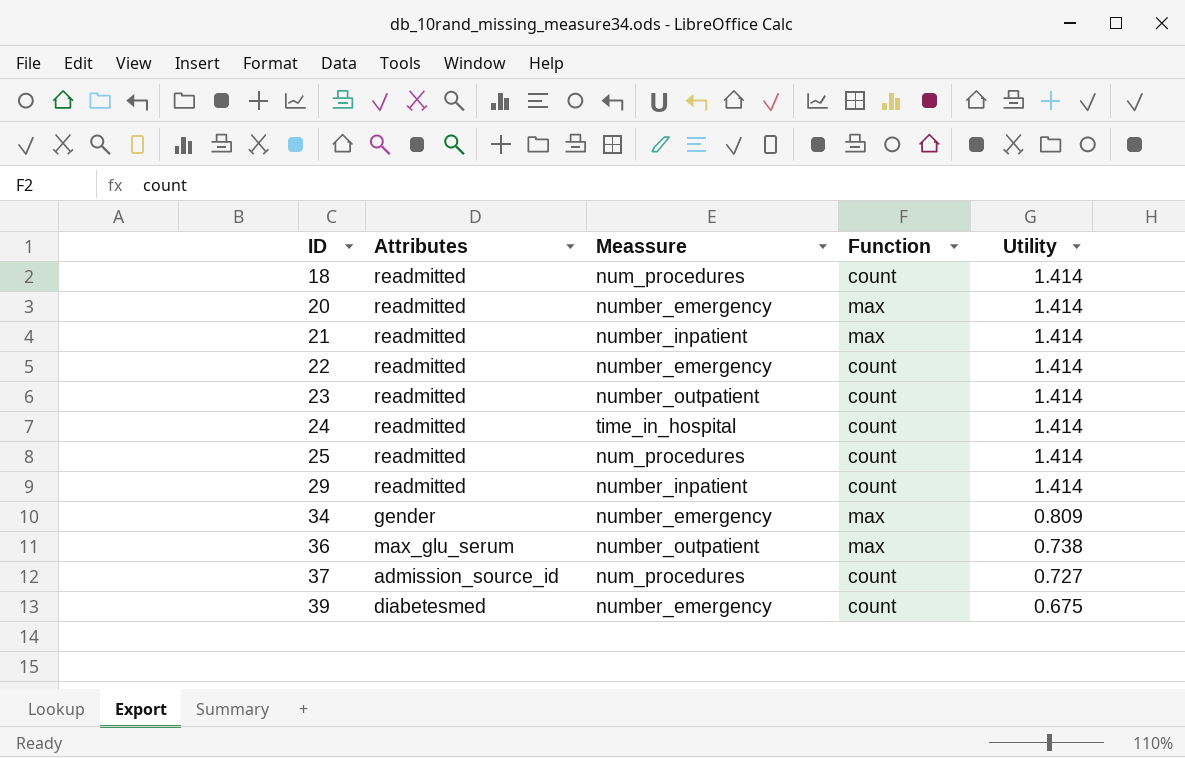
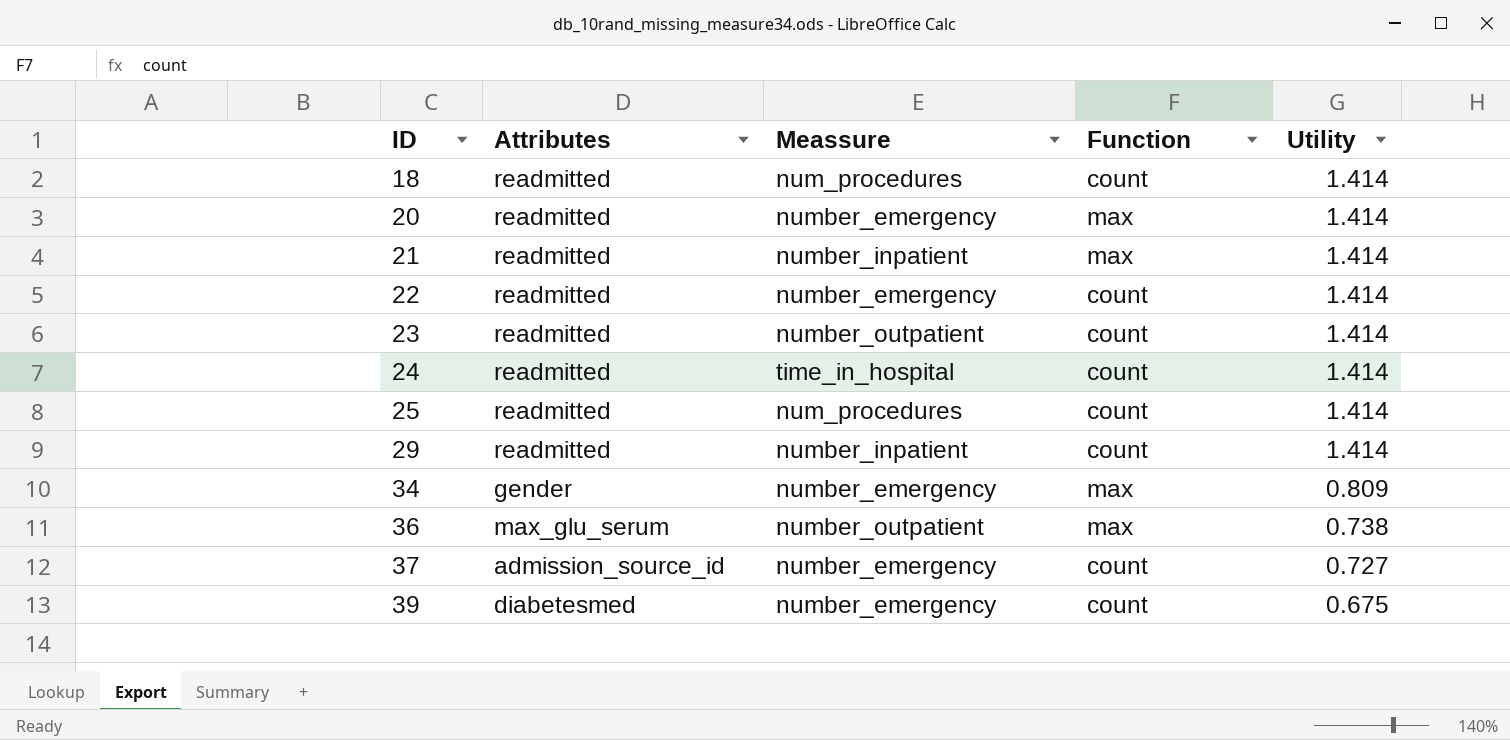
37 | Meassure: num_procedures -> number_emergency

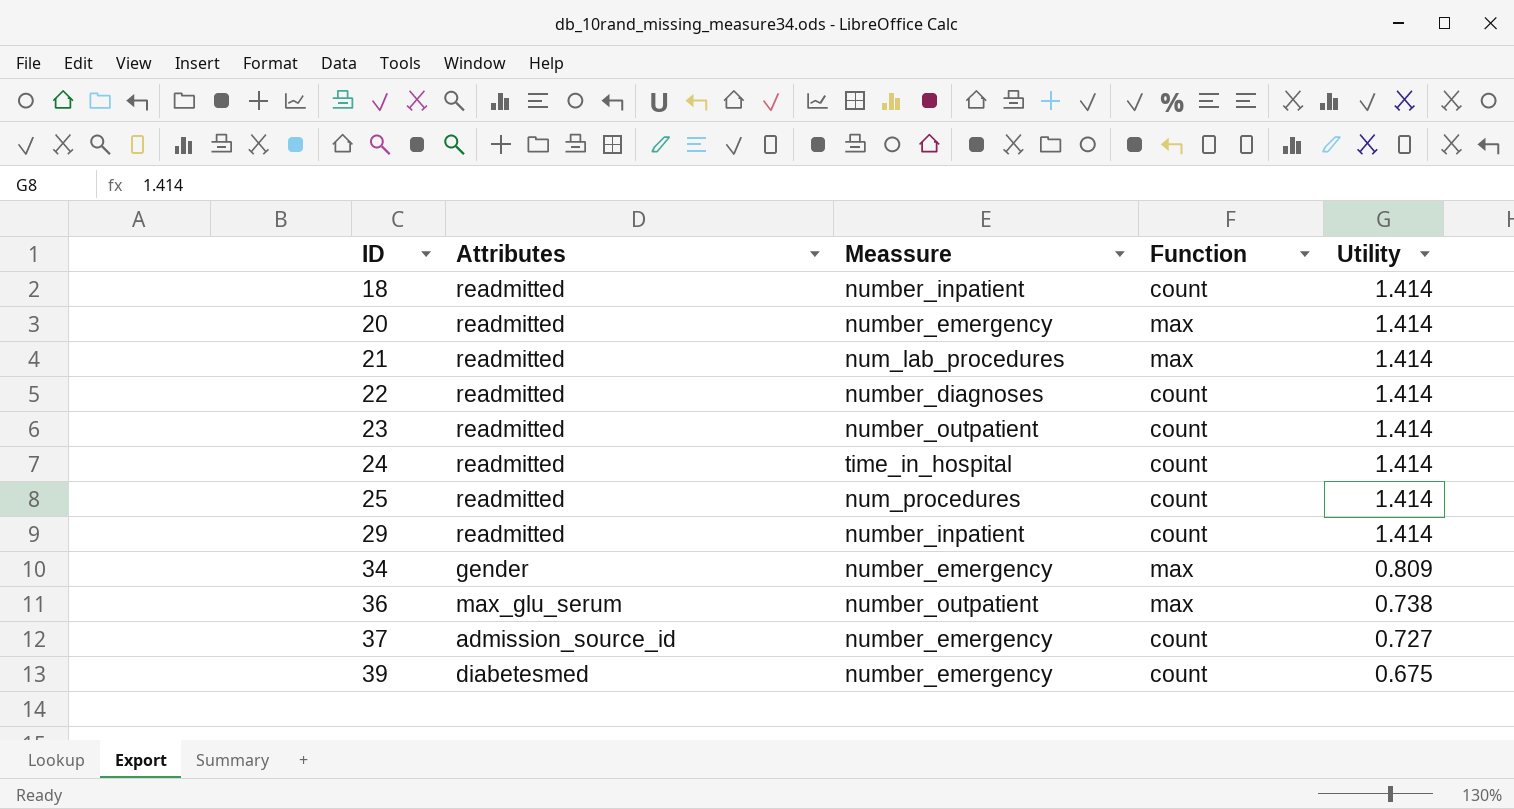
18 | Meassure: num_procedures -> number_inpatient
21 | Meassure: number_inpatient -> num_lab_procedures
22 | Meassure: number_emergency -> number_diagnoses

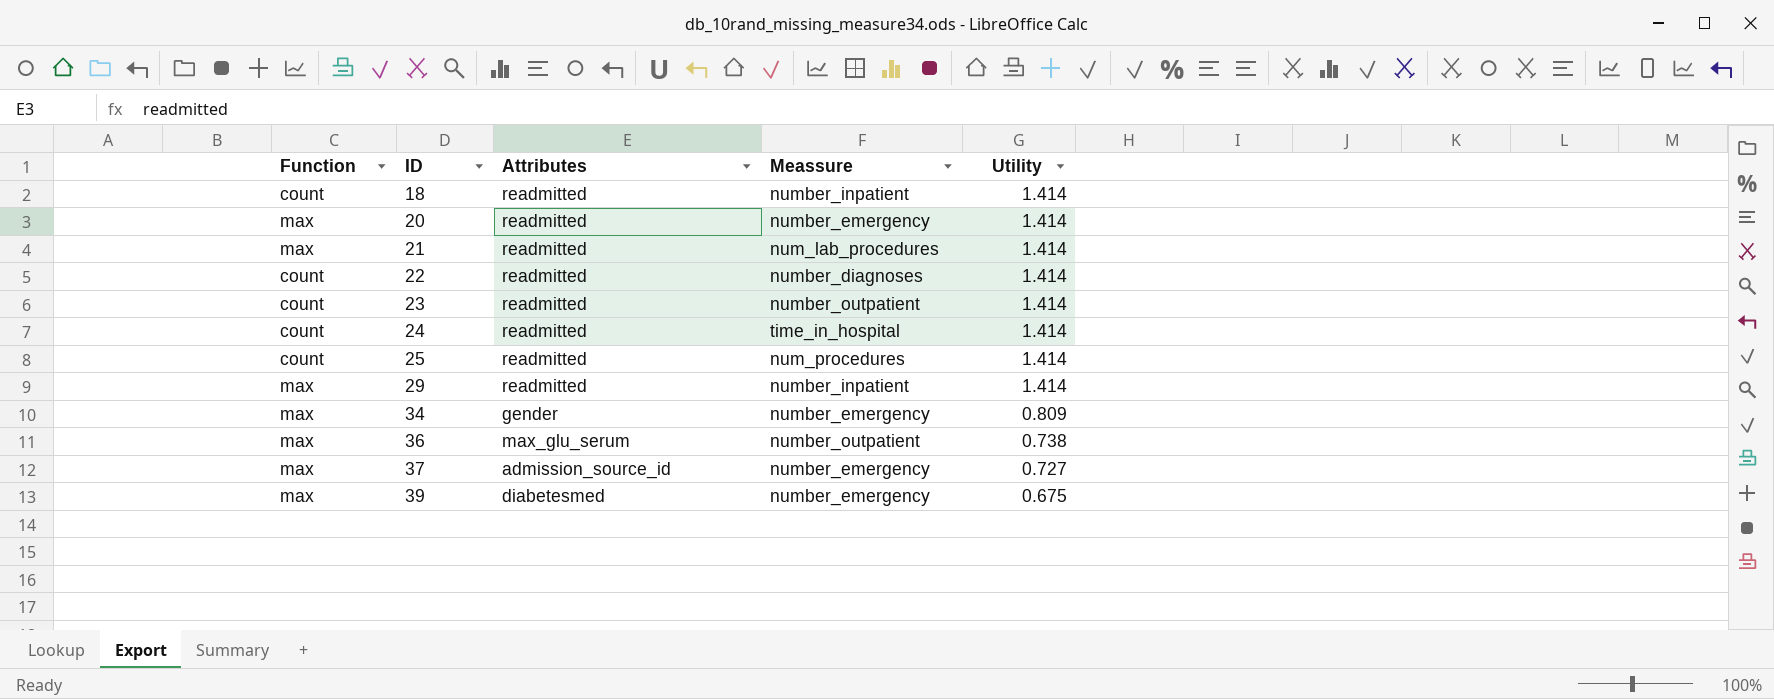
column Function | position: 4 -> 1
29 | Function: count -> max
37 | Function: count -> max
39 | Function: count -> max

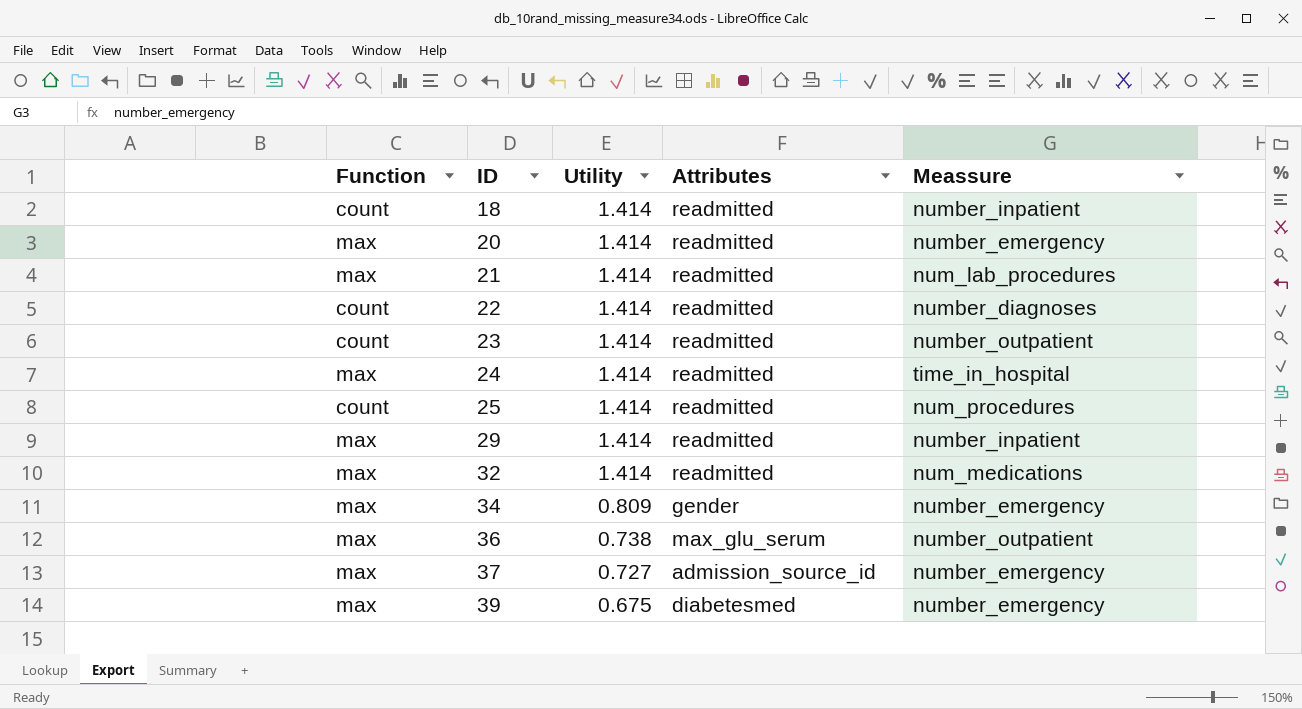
column Utility | position: 5 -> 3
24 | Function: count -> max
row 32: none -> max | 1.414 | readmitted | num_medications

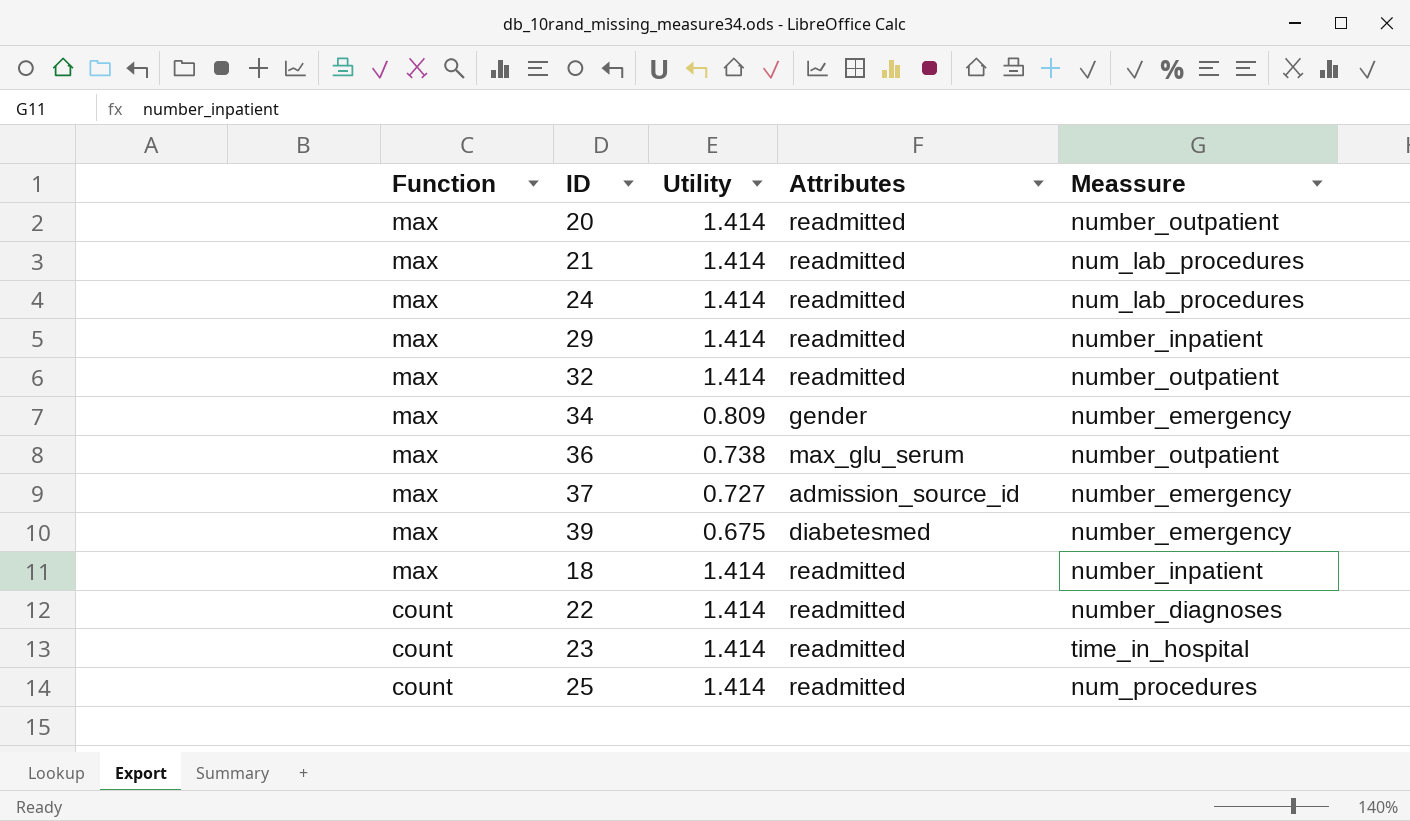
row order: ID ascending -> Function descending
20 | Meassure: number_emergency -> number_outpatient
24 | Meassure: time_in_hospital -> num_lab_procedures
32 | Meassure: num_medications -> number_outpatient
18 | Function: count -> max
23 | Meassure: number_outpatient -> time_in_hospital

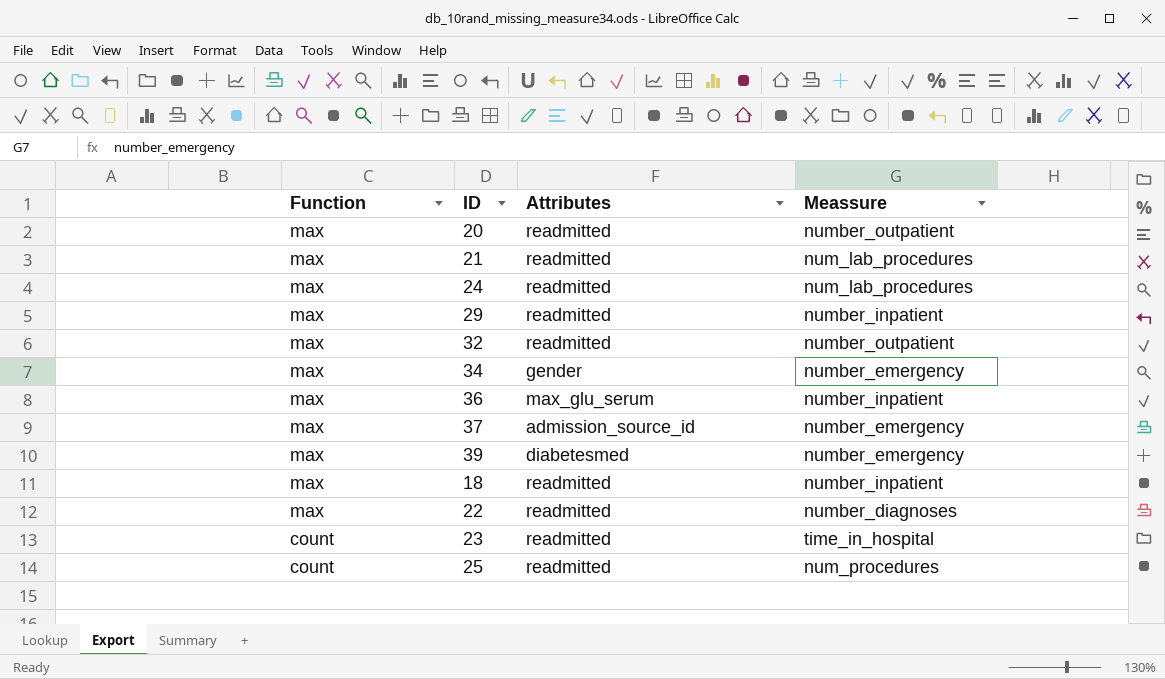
column Utility | position: 3 -> none
36 | Meassure: number_outpatient -> number_inpatient
22 | Function: count -> max

